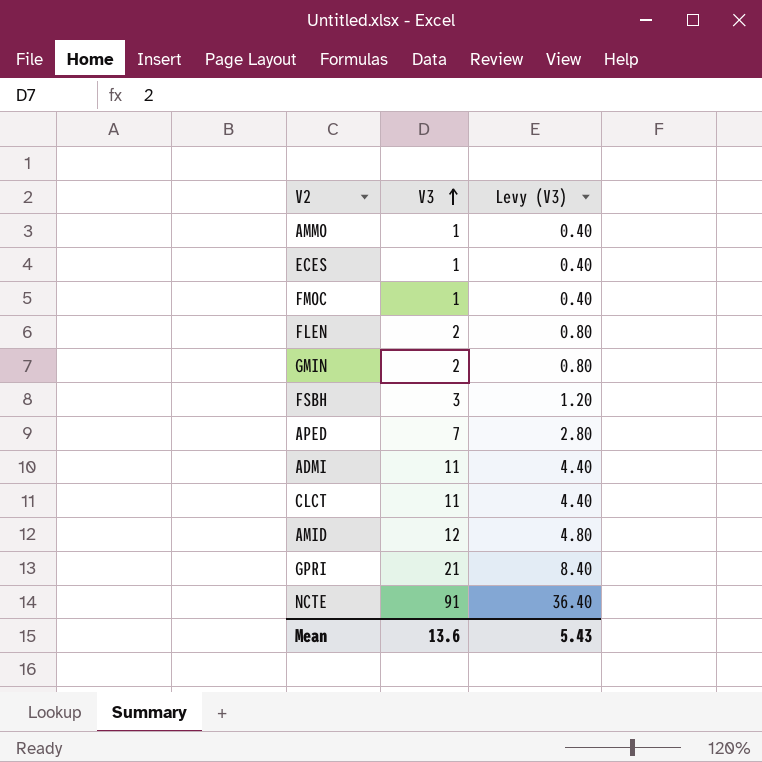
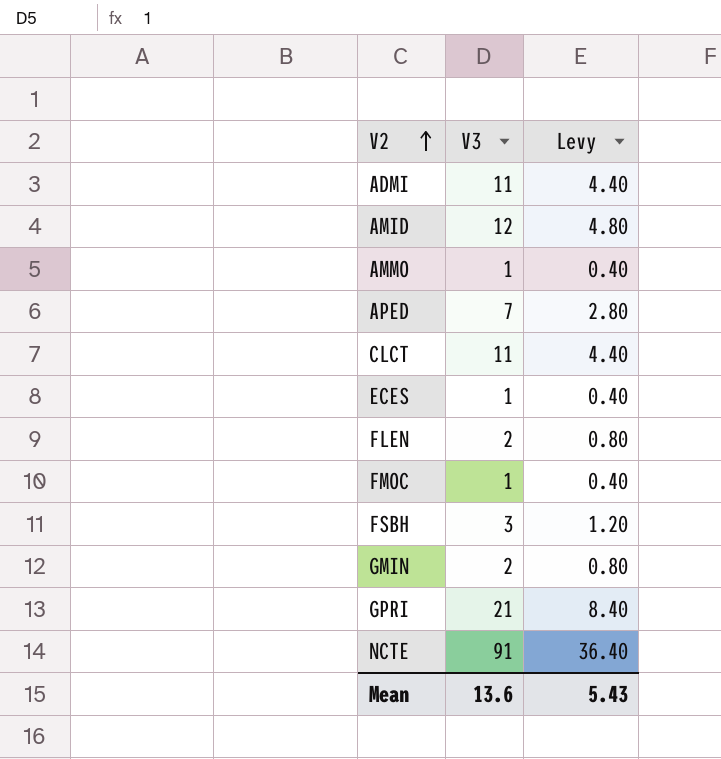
row order: V3 ascending -> V2 ascending
column name: Levy (V3) -> Levy

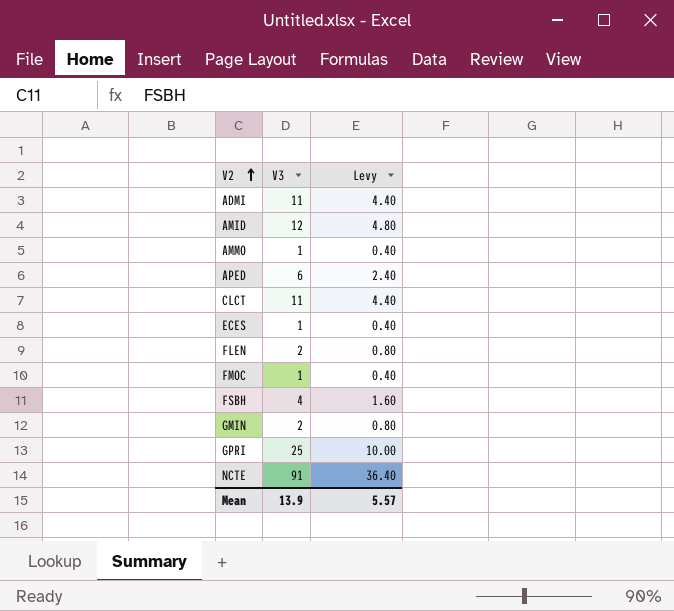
APED | V3: 7 -> 6
APED | Levy: 2.80 -> 2.40
FSBH | V3: 3 -> 4
FSBH | Levy: 1.20 -> 1.60
GPRI | V3: 21 -> 25
GPRI | Levy: 8.40 -> 10.00
Mean | V3: 13.6 -> 13.9
Mean | Levy: 5.43 -> 5.57

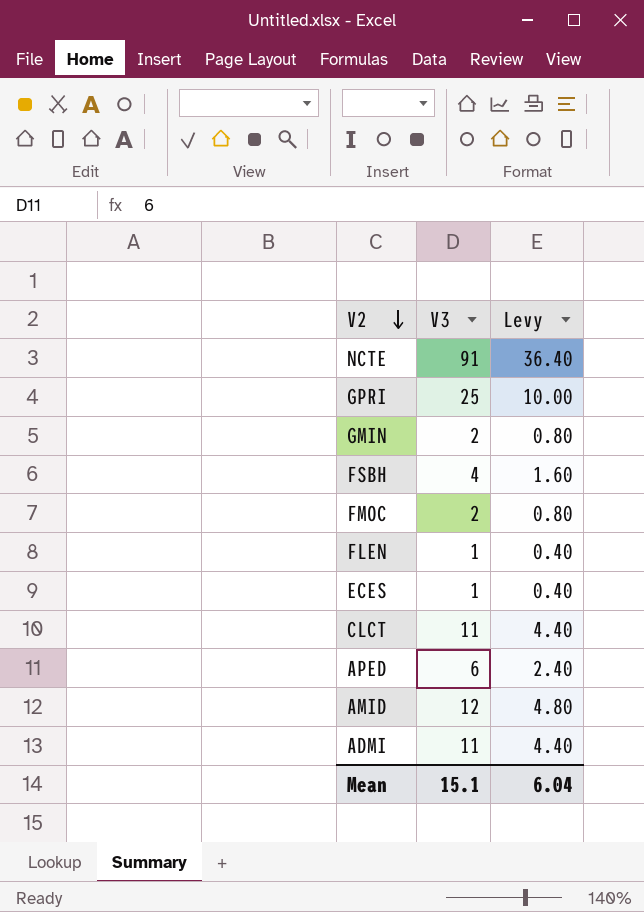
row order: V2 ascending -> V2 descending
row AMMO: 1 | 0.40 -> none
FMOC | V3: 1 -> 2
FMOC | Levy: 0.40 -> 0.80
FLEN | V3: 2 -> 1
FLEN | Levy: 0.80 -> 0.40
Mean | V3: 13.9 -> 15.1
Mean | Levy: 5.57 -> 6.04

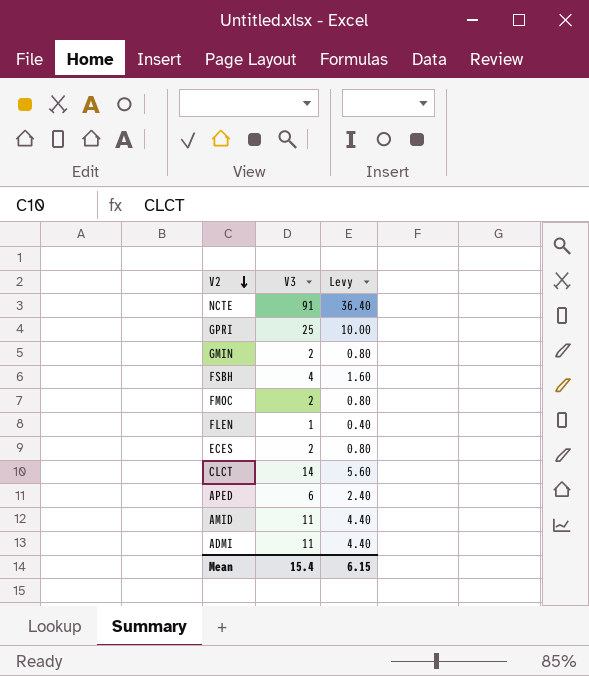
ECES | V3: 1 -> 2
ECES | Levy: 0.40 -> 0.80
CLCT | V3: 11 -> 14
CLCT | Levy: 4.40 -> 5.60
AMID | V3: 12 -> 11
AMID | Levy: 4.80 -> 4.40
Mean | V3: 15.1 -> 15.4
Mean | Levy: 6.04 -> 6.15

